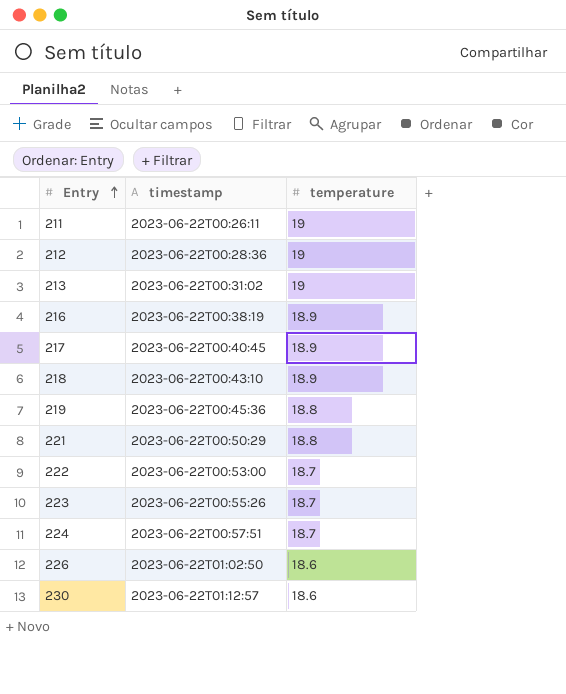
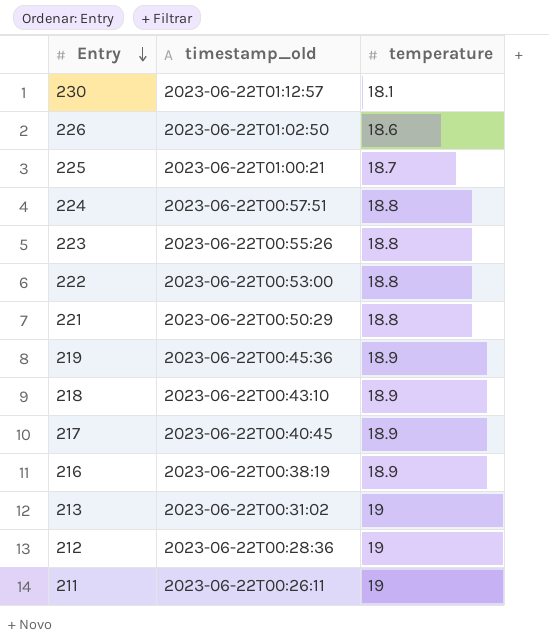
row order: Entry ascending -> Entry descending
column name: timestamp -> timestamp_old
230 | temperature: 18.6 -> 18.1
row 225: none -> 2023-06-22T01:00:21 | 18.7
224 | temperature: 18.7 -> 18.8
223 | temperature: 18.7 -> 18.8
222 | temperature: 18.7 -> 18.8
219 | temperature: 18.8 -> 18.9

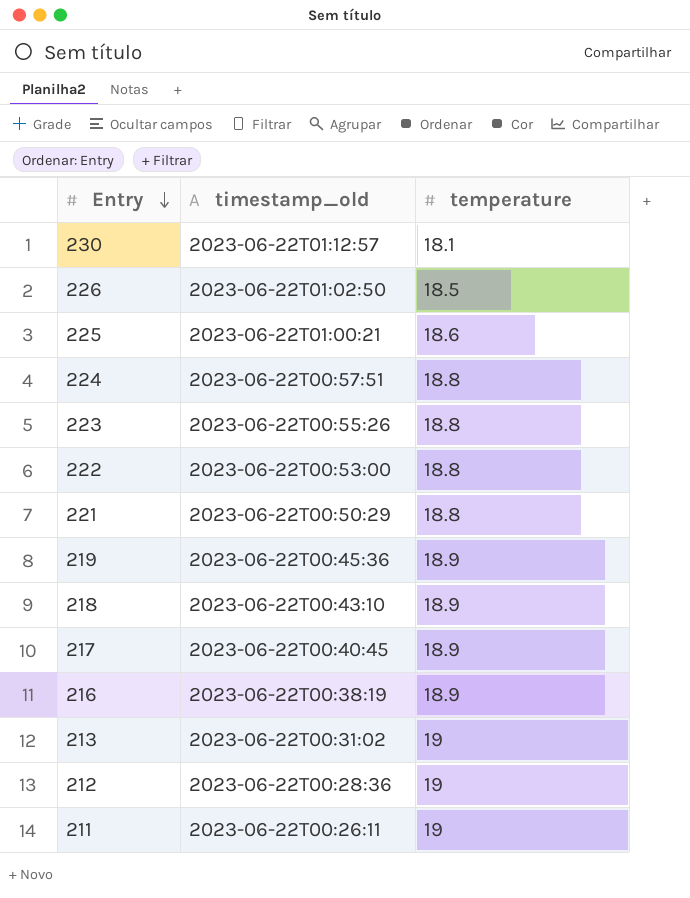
226 | temperature: 18.6 -> 18.5
225 | temperature: 18.7 -> 18.6

